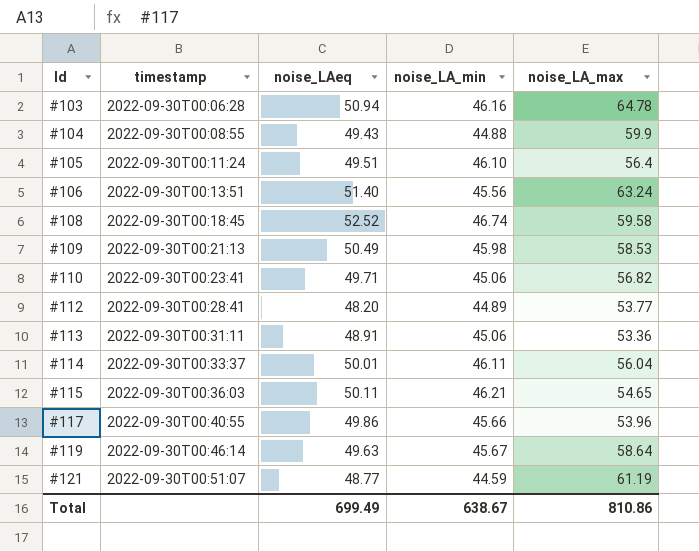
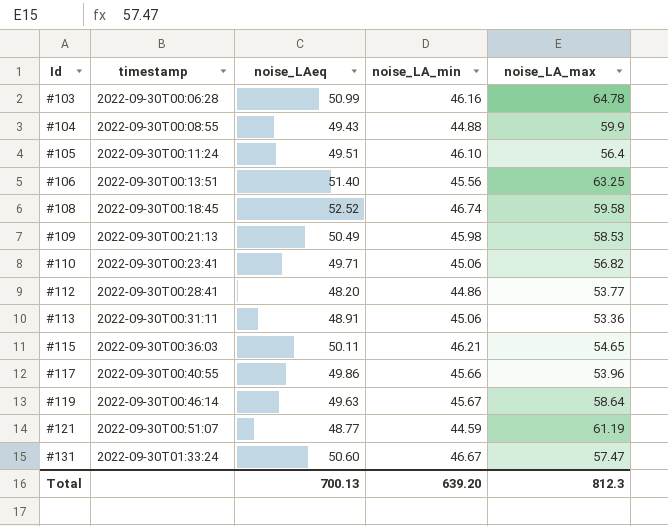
row #114: 2022-09-30T00:33:37 | 50.01 | 46.11 | 56.04 -> none
#103 | noise_LAeq: 50.94 -> 50.99
#106 | noise_LA_max: 63.24 -> 63.25
#112 | noise_LA_min: 44.89 -> 44.86
row #131: none -> 2022-09-30T01:33:24 | 50.60 | 46.67 | 57.47
Total | noise_LAeq: 699.49 -> 700.13
Total | noise_LA_min: 638.67 -> 639.20
Total | noise_LA_max: 810.86 -> 812.3

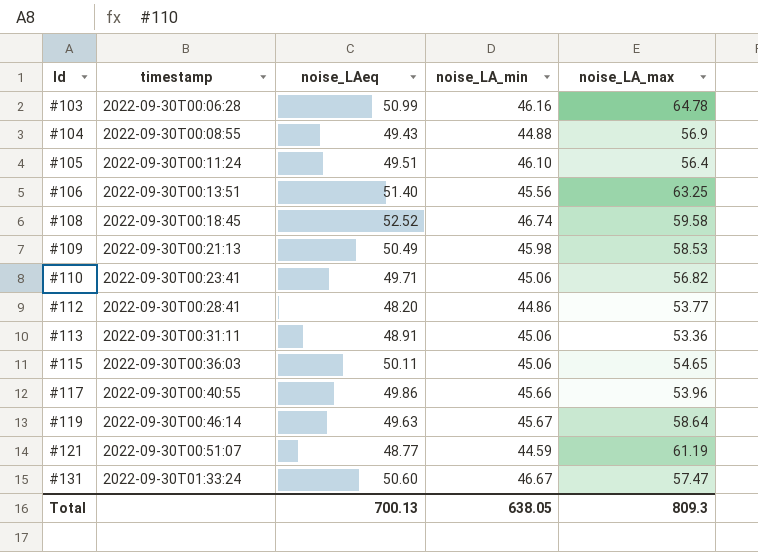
#104 | noise_LA_max: 59.9 -> 56.9
#115 | noise_LA_min: 46.21 -> 45.06
Total | noise_LA_min: 639.20 -> 638.05
Total | noise_LA_max: 812.3 -> 809.3

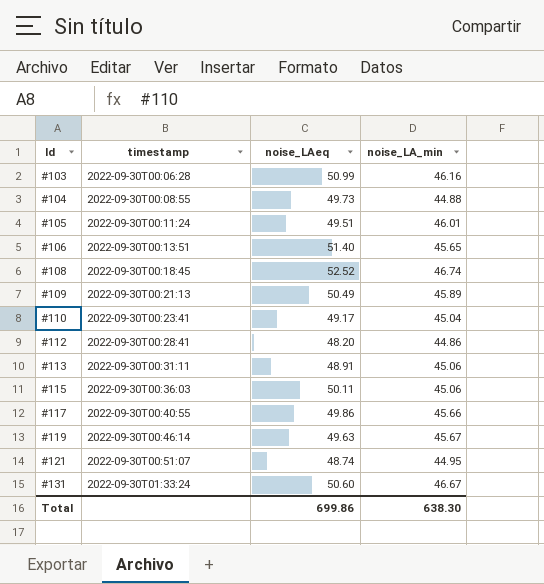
column noise_LA_max | position: 5 -> none
#104 | noise_LAeq: 49.43 -> 49.73
#105 | noise_LA_min: 46.10 -> 46.01
#106 | noise_LA_min: 45.56 -> 45.65
#109 | noise_LA_min: 45.98 -> 45.89
#110 | noise_LAeq: 49.71 -> 49.17
#110 | noise_LA_min: 45.06 -> 45.04
#121 | noise_LAeq: 48.77 -> 48.74
#121 | noise_LA_min: 44.59 -> 44.95
Total | noise_LAeq: 700.13 -> 699.86
Total | noise_LA_min: 638.05 -> 638.30

